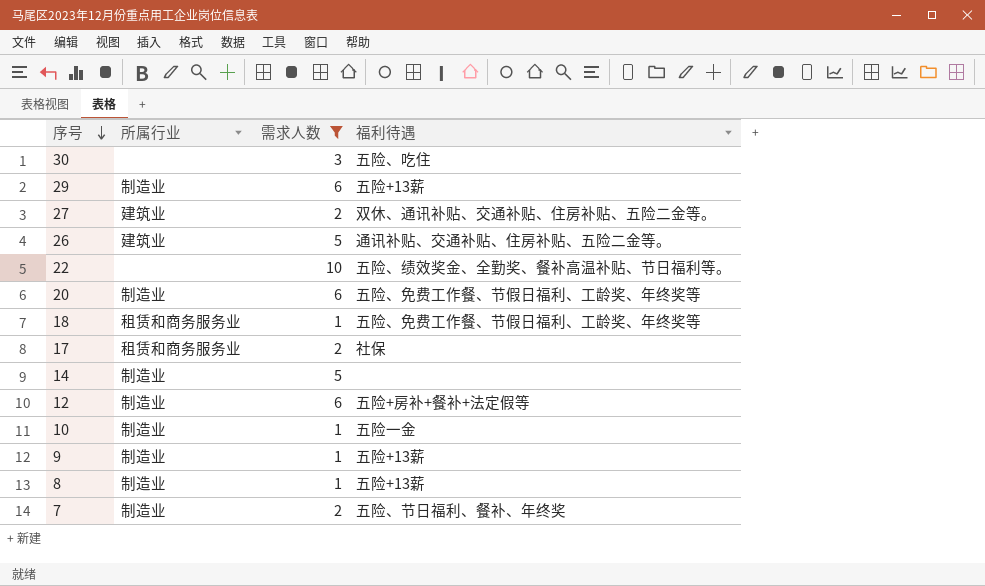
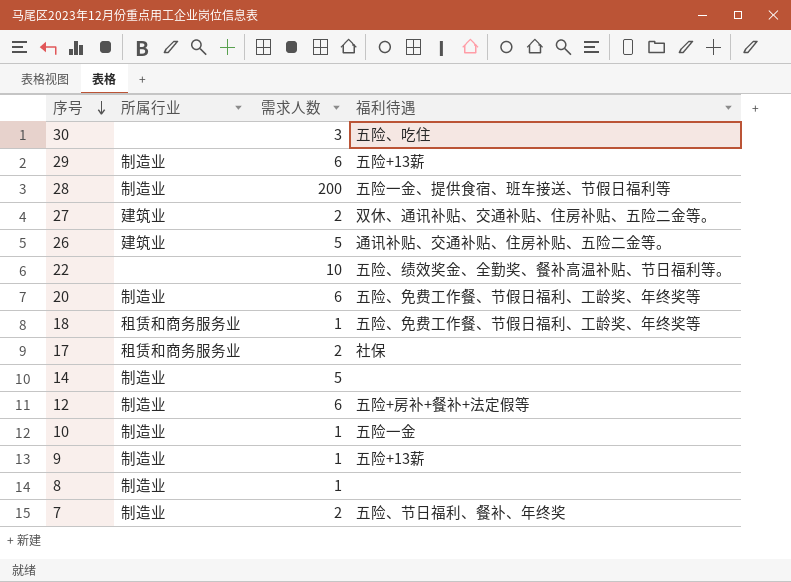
filter: 需求人数 != 200 -> none
8 | 福利待遇: 五险+13薪 -> none

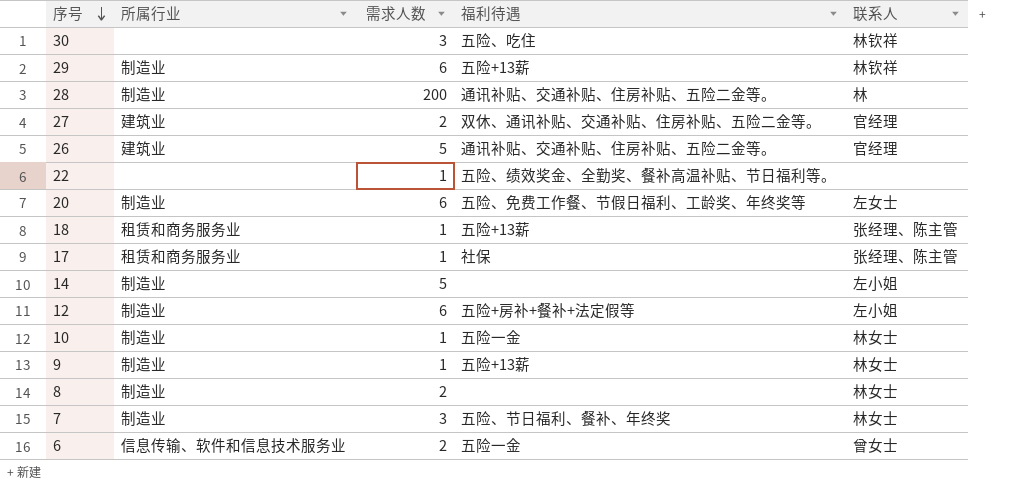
column 联系人 | position: none -> 5
28 | 福利待遇: 五险一金、提供食宿、班车接送、节假日福利等 -> 通讯补贴、交通补贴、住房补贴、五险二金等。
22 | 需求人数: 10 -> 1
18 | 福利待遇: 五险、免费工作餐、节假日福利、工龄奖、年终奖等 -> 五险+13薪
17 | 需求人数: 2 -> 1
8 | 需求人数: 1 -> 2
7 | 需求人数: 2 -> 3
row 6: none -> 信息传输、软件和信息技术服务业 | 2 | 五险一金 | 曾女士

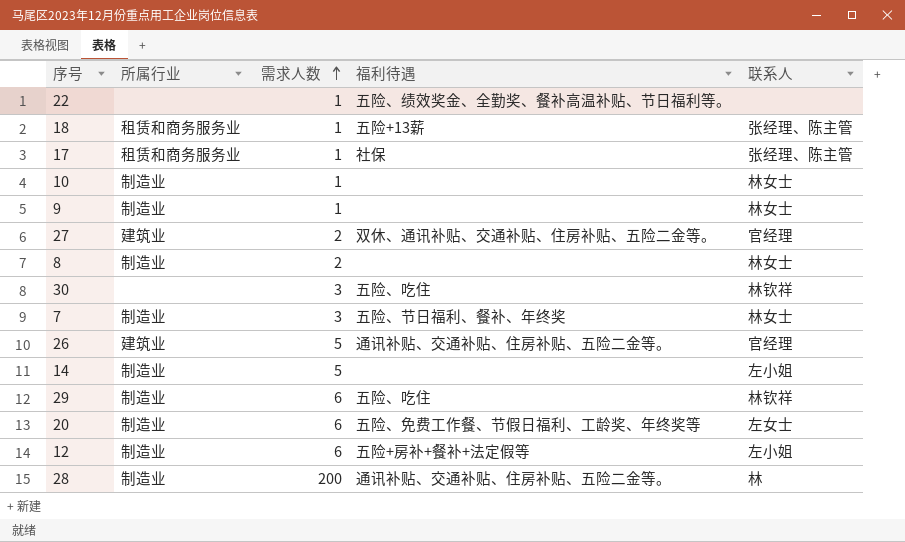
row order: 序号 descending -> 需求人数 ascending
row 6: 信息传输、软件和信息技术服务业 | 2 | 五险一金 | 曾女士 -> none
10 | 福利待遇: 五险一金 -> none
9 | 福利待遇: 五险+13薪 -> none
29 | 福利待遇: 五险+13薪 -> 五险、吃住

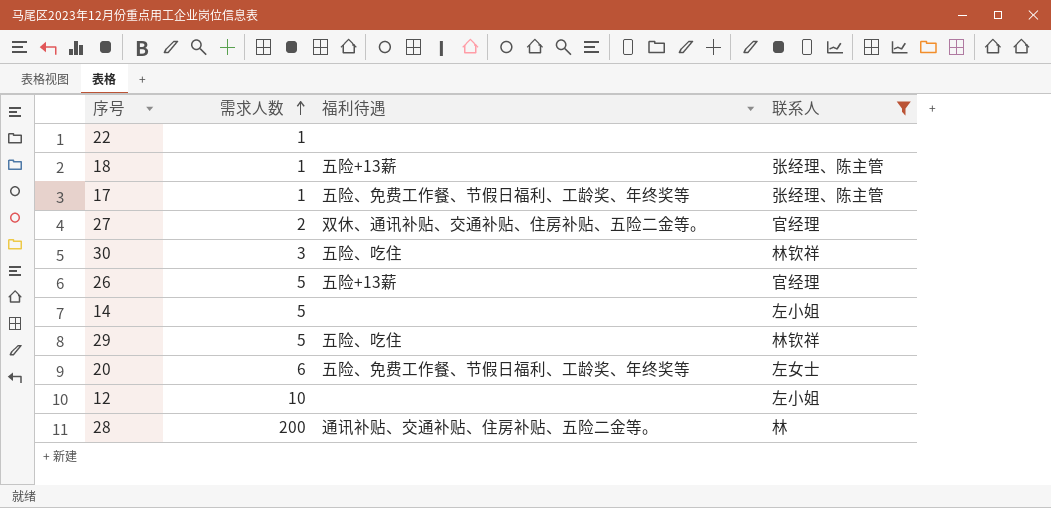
filter: none -> 联系人 != 林女士
column 所属行业 | position: 2 -> none
22 | 福利待遇: 五险、绩效奖金、全勤奖、餐补高温补贴、节日福利等。 -> none
17 | 福利待遇: 社保 -> 五险、免费工作餐、节假日福利、工龄奖、年终奖等
26 | 福利待遇: 通讯补贴、交通补贴、住房补贴、五险二金等。 -> 五险+13薪
29 | 需求人数: 6 -> 5
12 | 需求人数: 6 -> 10
12 | 福利待遇: 五险+房补+餐补+法定假等 -> none

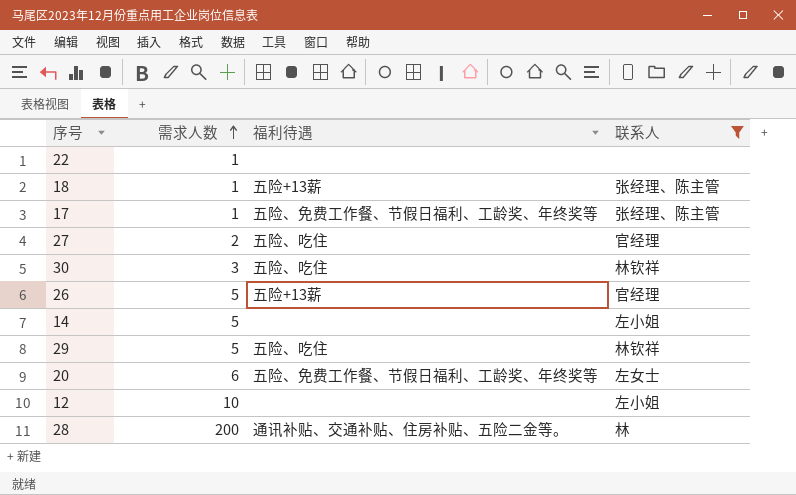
27 | 福利待遇: 双休、通讯补贴、交通补贴、住房补贴、五险二金等。 -> 五险、吃住

